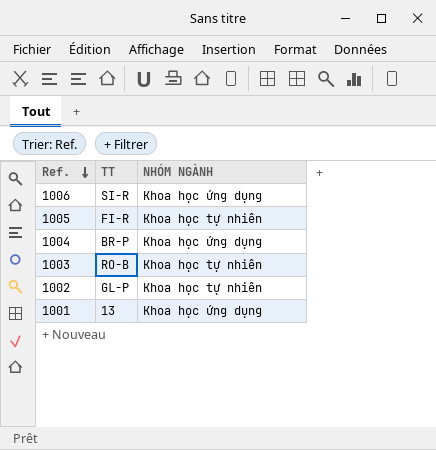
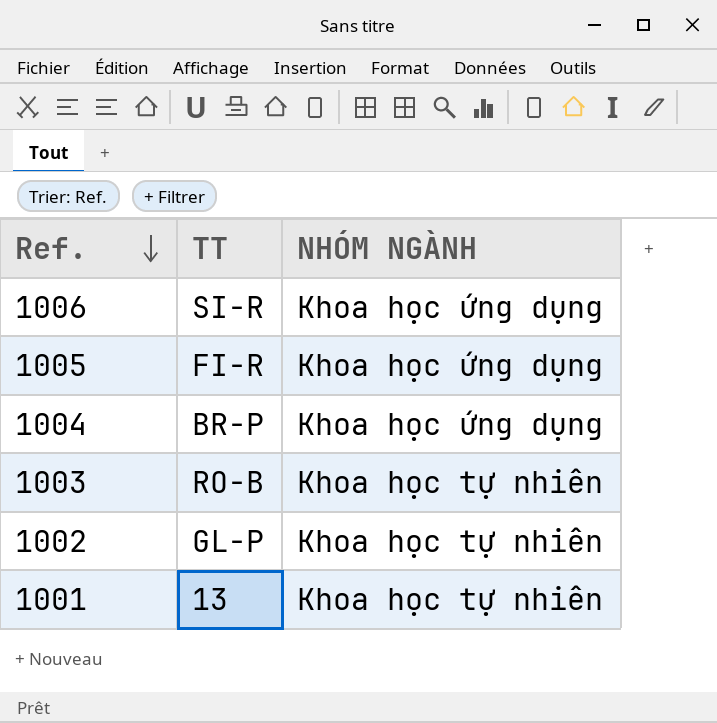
1005 | NHÓM NGÀNH: Khoa học tự nhiên -> Khoa học ứng dụng
1001 | NHÓM NGÀNH: Khoa học ứng dụng -> Khoa học tự nhiên

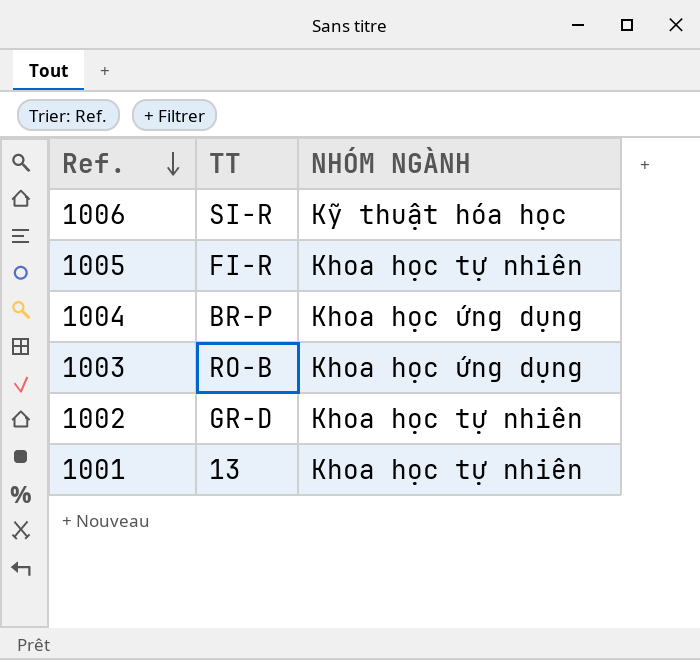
1006 | NHÓM NGÀNH: Khoa học ứng dụng -> Kỹ thuật hóa học
1005 | NHÓM NGÀNH: Khoa học ứng dụng -> Khoa học tự nhiên
1003 | NHÓM NGÀNH: Khoa học tự nhiên -> Khoa học ứng dụng
1002 | TT: GL-P -> GR-D

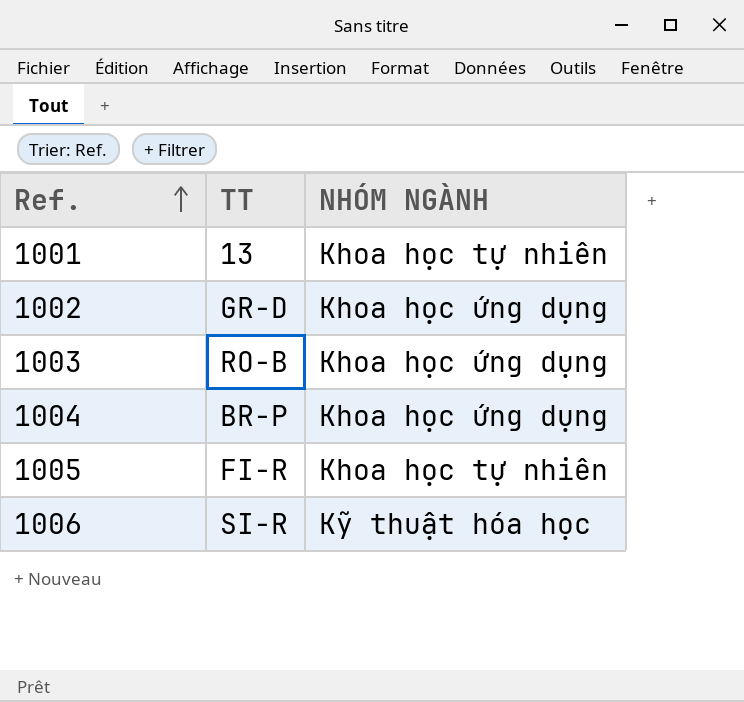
row order: Ref. descending -> Ref. ascending
1002 | NHÓM NGÀNH: Khoa học tự nhiên -> Khoa học ứng dụng

